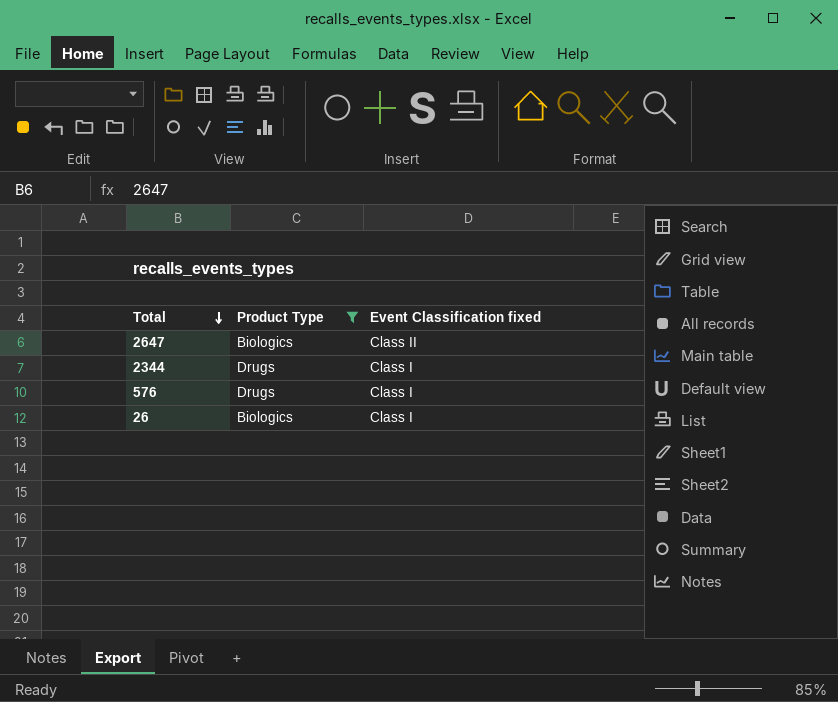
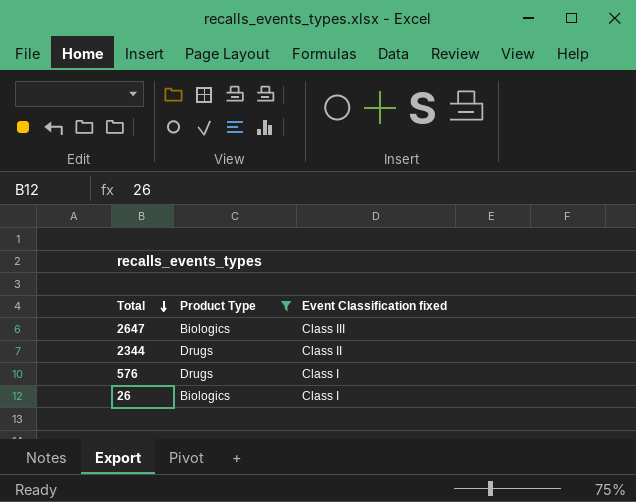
2647 | Event Classification fixed: Class II -> Class III
2344 | Event Classification fixed: Class I -> Class II

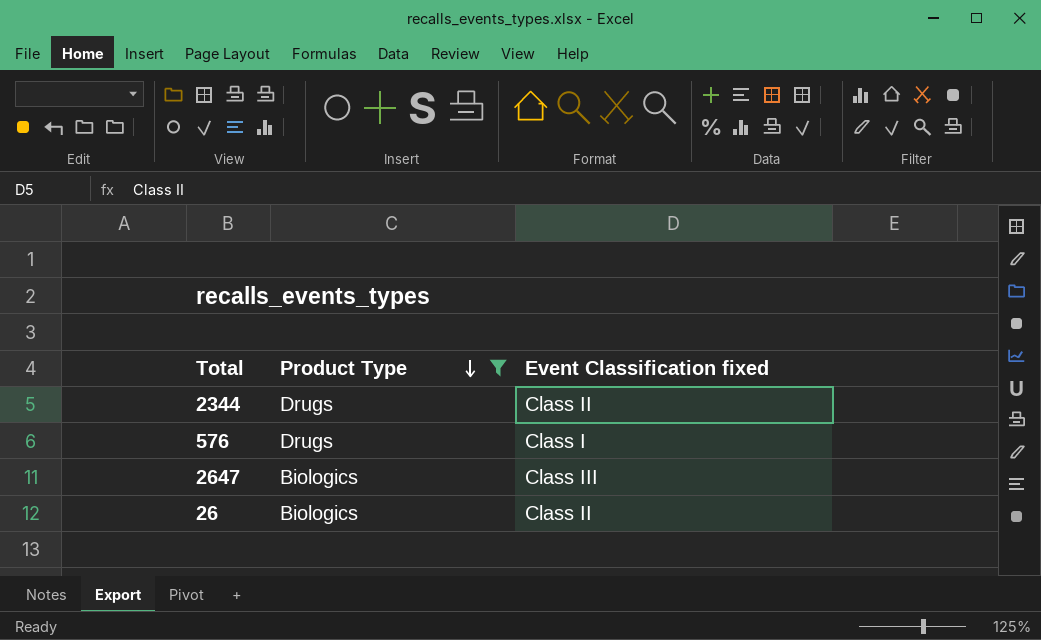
row order: Total descending -> Product Type descending
26 | Event Classification fixed: Class I -> Class II

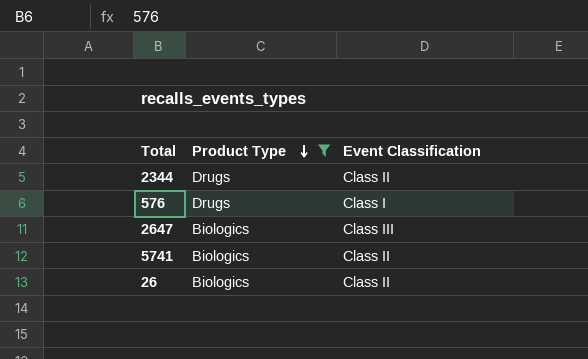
column name: Event Classification fixed -> Event Classification
row 5741: none -> Biologics | Class II

